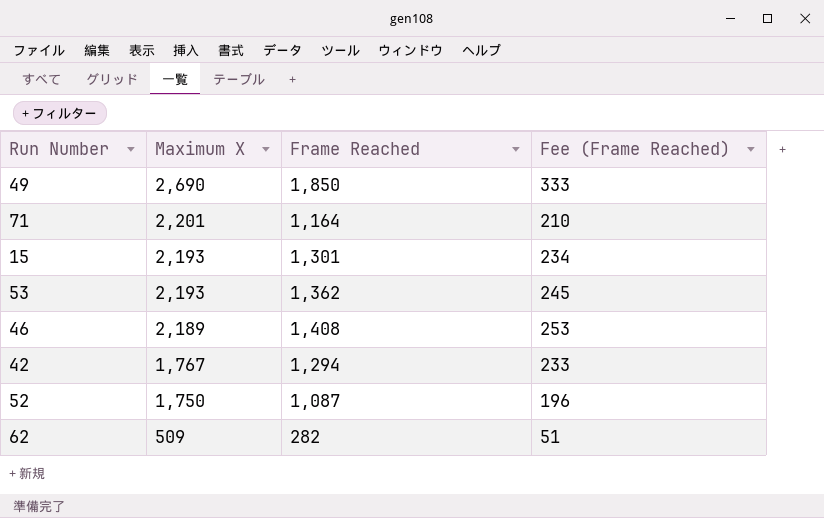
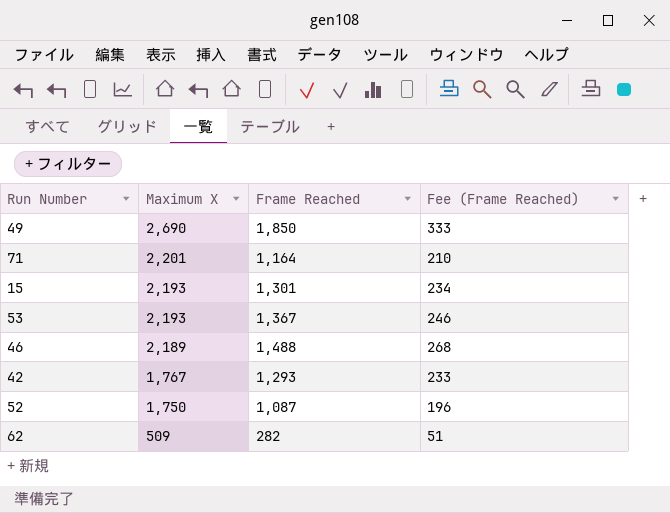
53 | Frame Reached: 1,362 -> 1,367
53 | Fee (Frame Reached): 245 -> 246
46 | Frame Reached: 1,408 -> 1,488
46 | Fee (Frame Reached): 253 -> 268
42 | Frame Reached: 1,294 -> 1,293

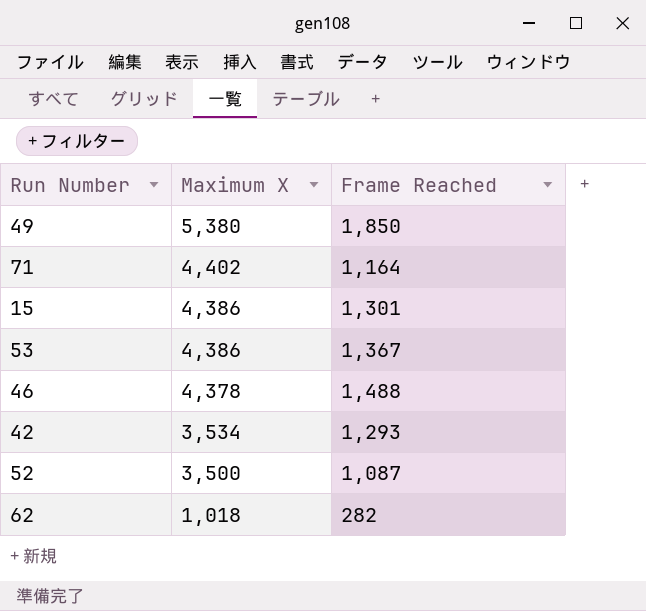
column Fee (Frame Reached) | formula: [Frame Reached] * 0.18 -> none
49 | Maximum X: 2,690 -> 5,380
71 | Maximum X: 2,201 -> 4,402
15 | Maximum X: 2,193 -> 4,386
53 | Maximum X: 2,193 -> 4,386
46 | Maximum X: 2,189 -> 4,378
42 | Maximum X: 1,767 -> 3,534
52 | Maximum X: 1,750 -> 3,500
62 | Maximum X: 509 -> 1,018

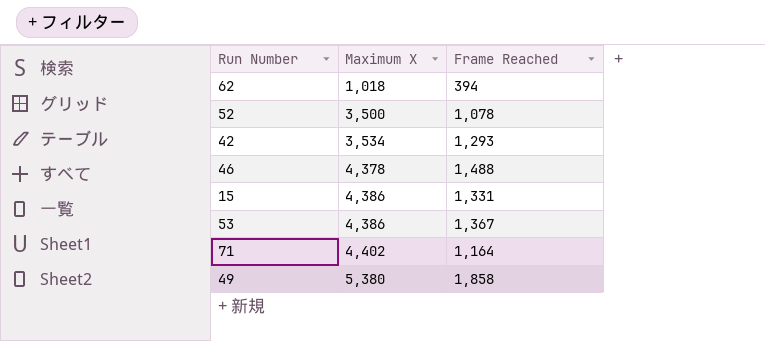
row order: Maximum X descending -> Maximum X ascending
62 | Frame Reached: 282 -> 394
52 | Frame Reached: 1,087 -> 1,078
15 | Frame Reached: 1,301 -> 1,331
49 | Frame Reached: 1,850 -> 1,858

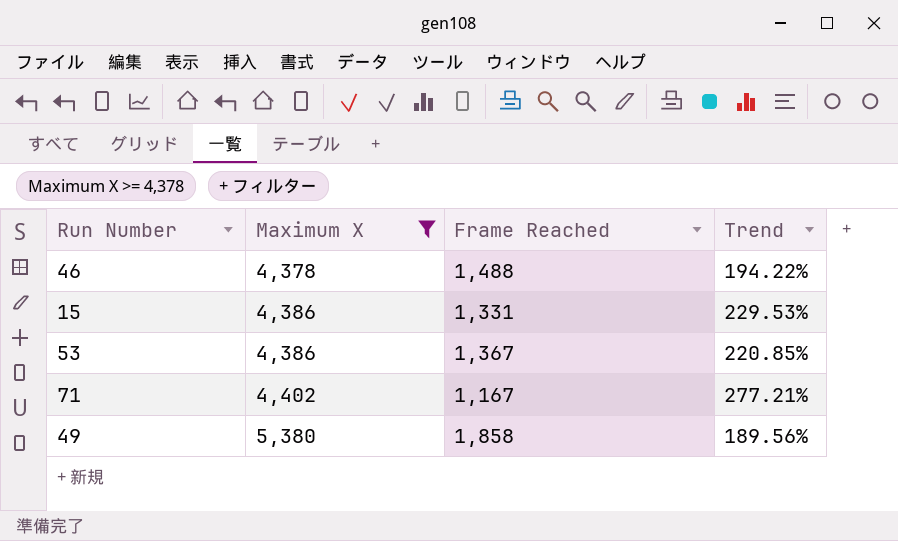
filter: none -> Maximum X >= 4,378
column Trend | formula: none -> ([Maximum X] - [Frame Reached]) / [Frame Reached]
71 | Frame Reached: 1,164 -> 1,167

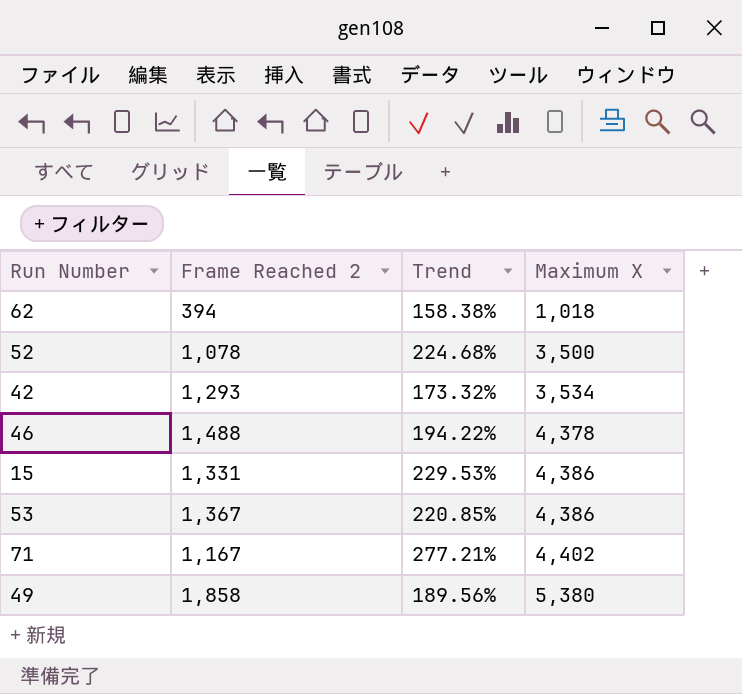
filter: Maximum X >= 4,378 -> none
column name: Frame Reached -> Frame Reached 2
column Maximum X | position: 2 -> 4

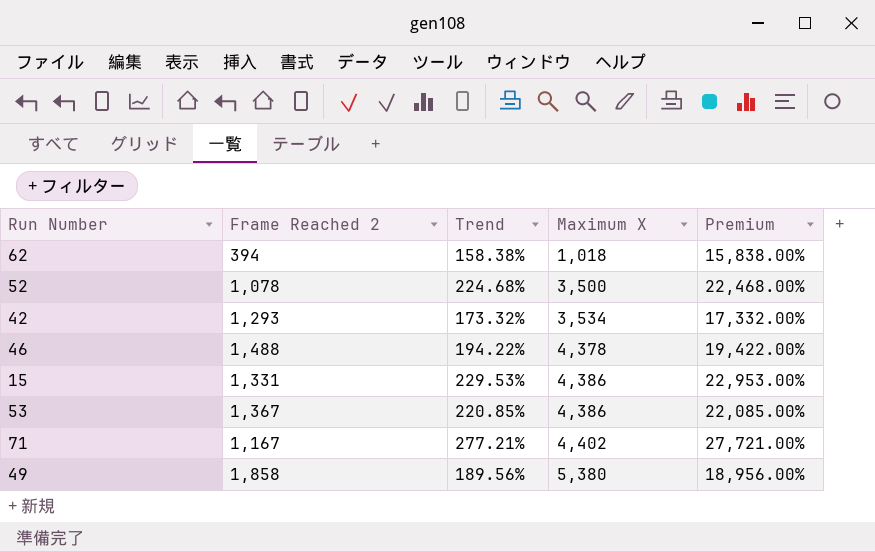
column Premium | formula: none -> [Trend] * 100

